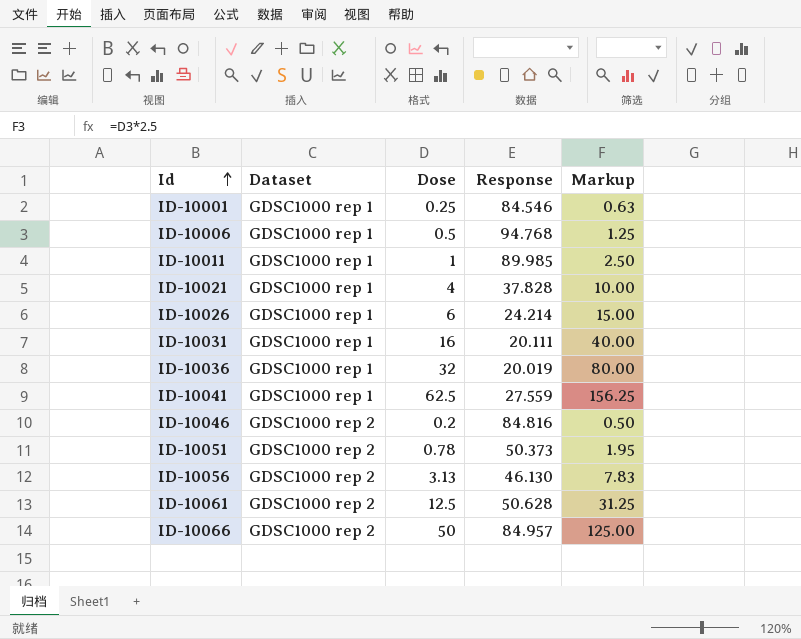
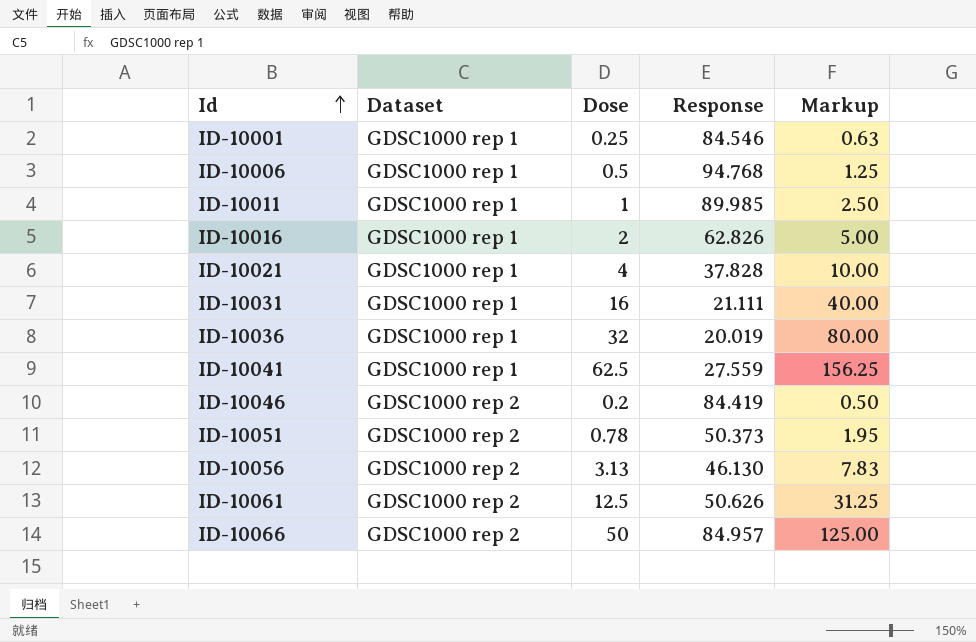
row ID-10026: GDSC1000 rep 1 | 6 | 24.214 | 15.00 -> none
row ID-10016: none -> GDSC1000 rep 1 | 2 | 62.826 | 5.00
ID-10031 | Response: 20.111 -> 21.111
ID-10046 | Response: 84.816 -> 84.419
ID-10061 | Response: 50.628 -> 50.626

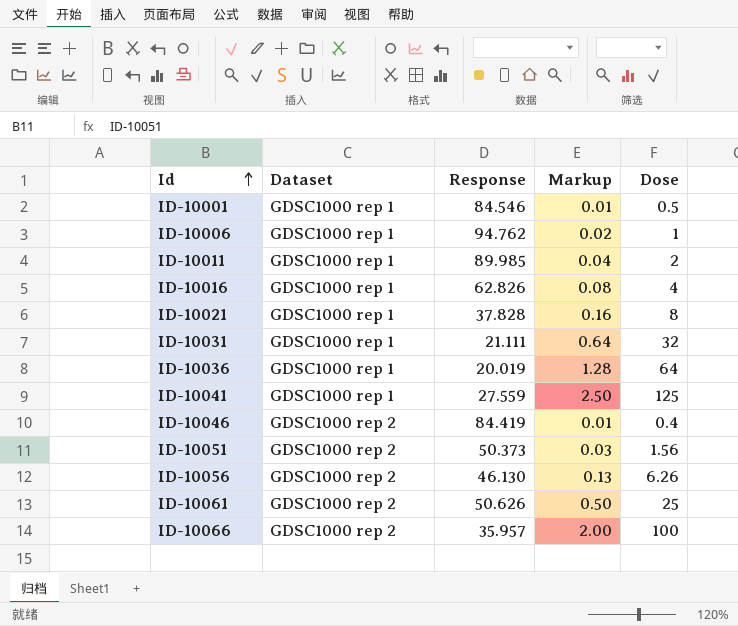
column Markup | formula: [Dose] * 2.5 -> [Dose] * 0.02
column Dose | position: 3 -> 5
ID-10001 | Dose: 0.25 -> 0.5
ID-10006 | Response: 94.768 -> 94.762
ID-10006 | Dose: 0.5 -> 1
ID-10011 | Dose: 1 -> 2
ID-10016 | Dose: 2 -> 4
ID-10021 | Dose: 4 -> 8
ID-10031 | Dose: 16 -> 32
ID-10036 | Dose: 32 -> 64
ID-10041 | Dose: 62.5 -> 125
ID-10046 | Dose: 0.2 -> 0.4
ID-10051 | Dose: 0.78 -> 1.56
ID-10056 | Dose: 3.13 -> 6.26
ID-10061 | Dose: 12.5 -> 25
ID-10066 | Response: 84.957 -> 35.957
ID-10066 | Dose: 50 -> 100

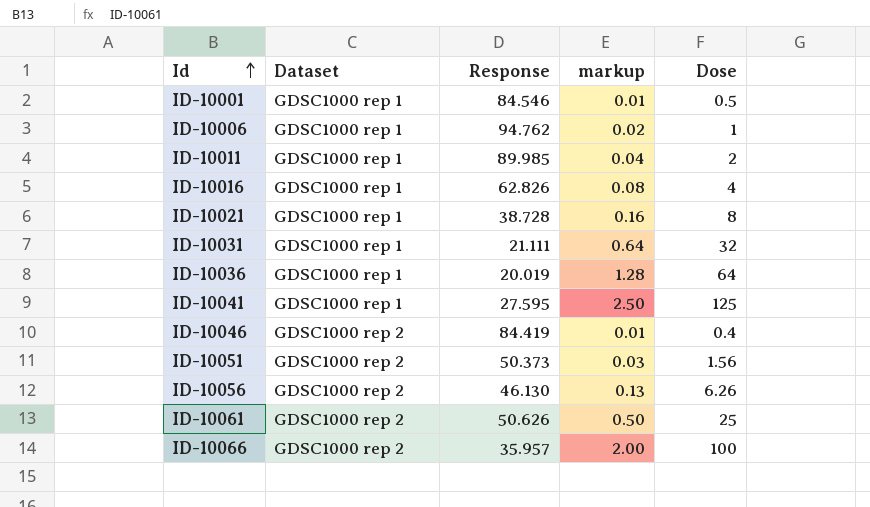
column name: Markup -> markup
ID-10021 | Response: 37.828 -> 38.728
ID-10041 | Response: 27.559 -> 27.595

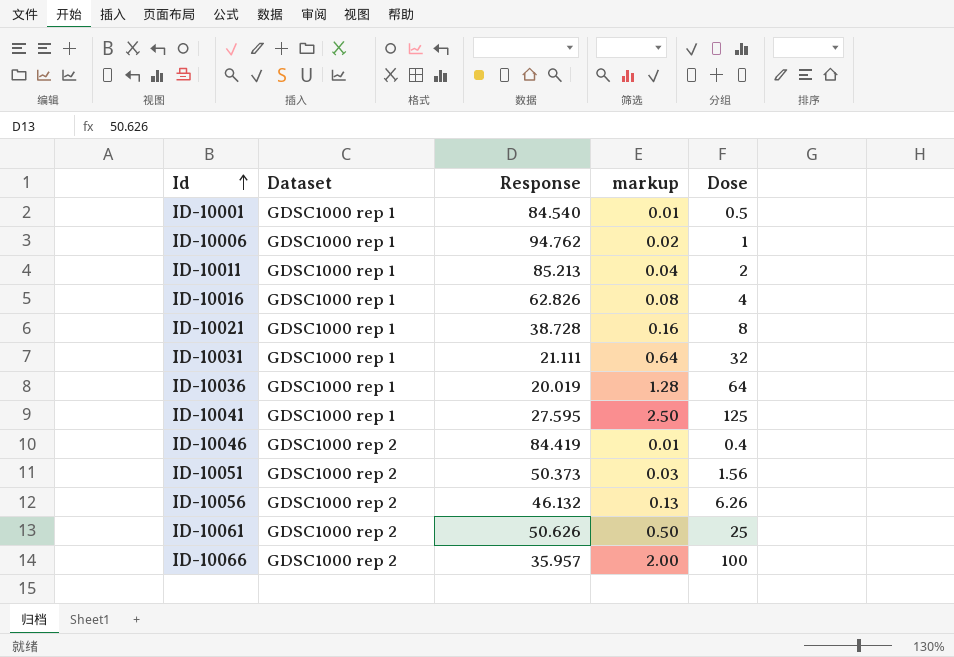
ID-10001 | Response: 84.546 -> 84.540
ID-10011 | Response: 89.985 -> 85.213
ID-10056 | Response: 46.130 -> 46.132

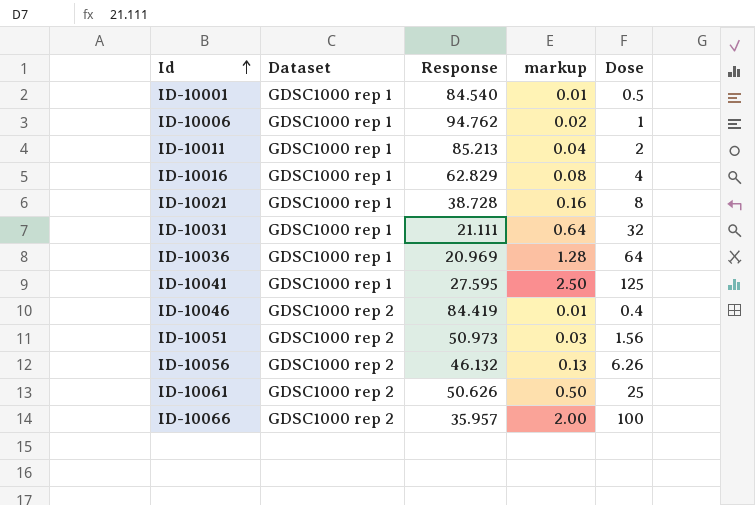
ID-10016 | Response: 62.826 -> 62.829
ID-10036 | Response: 20.019 -> 20.969
ID-10051 | Response: 50.373 -> 50.973

